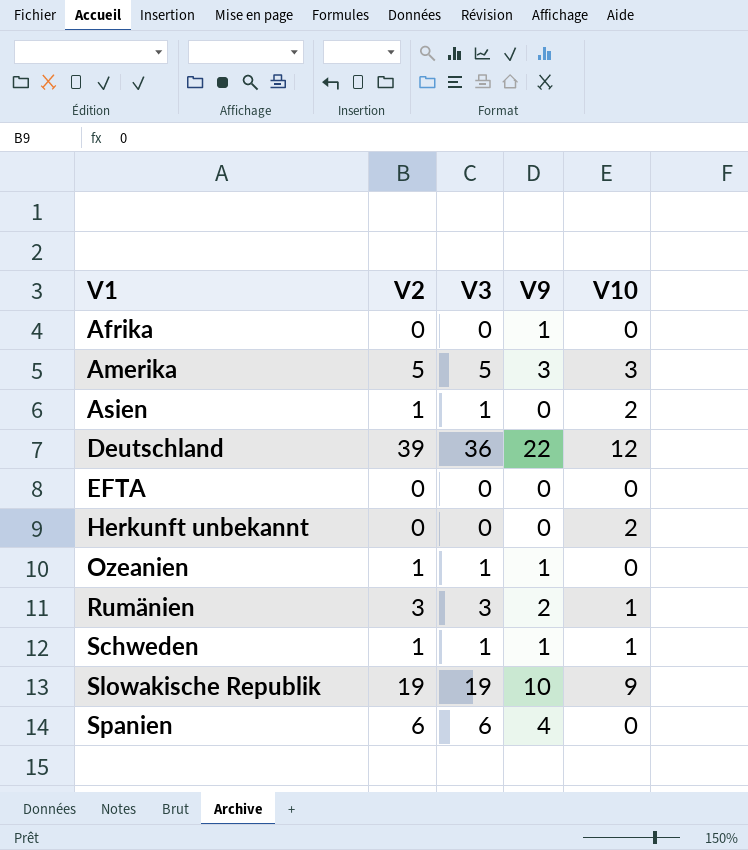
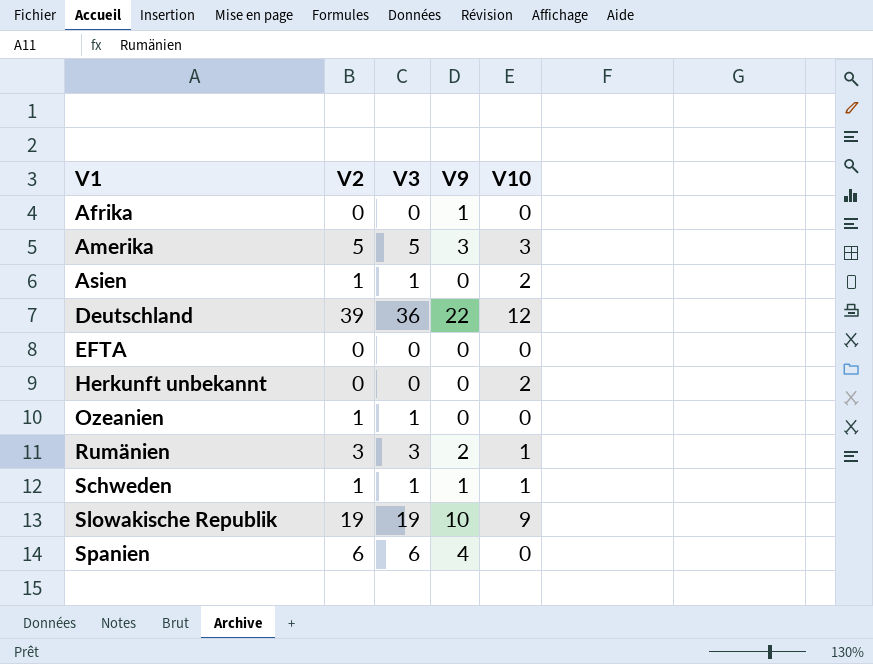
Ozeanien | V9: 1 -> 0

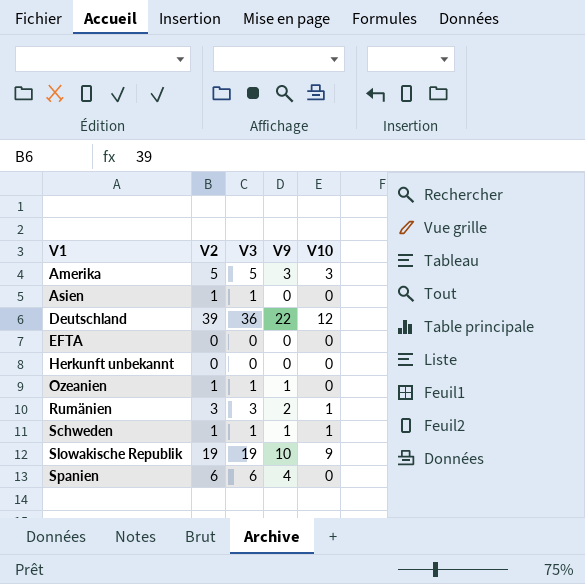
row Afrika: 0 | 0 | 1 | 0 -> none
Asien | V10: 2 -> 0
Herkunft unbekannt | V10: 2 -> 0
Ozeanien | V9: 0 -> 1

